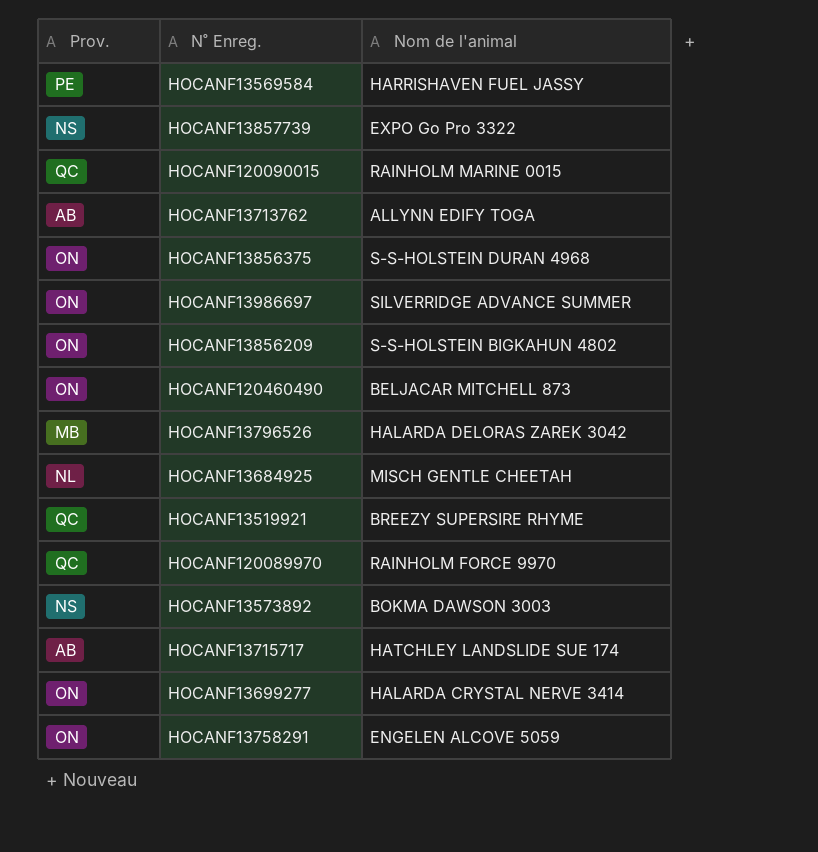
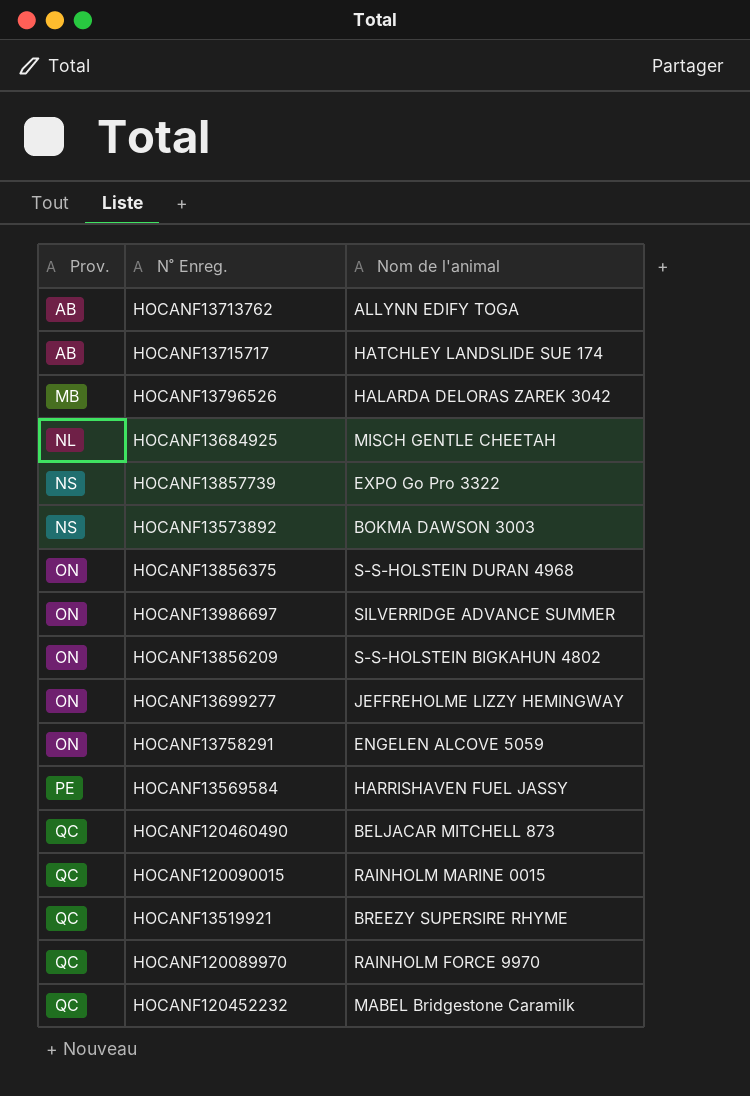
row order: none -> Prov. ascending
HOCANF13699277 | Nom de l'animal: HALARDA CRYSTAL NERVE 3414 -> JEFFREHOLME LIZZY HEMINGWAY
HOCANF120460490 | Prov.: ON -> QC
row HOCANF120452232: none -> QC | MABEL Bridgestone Caramilk

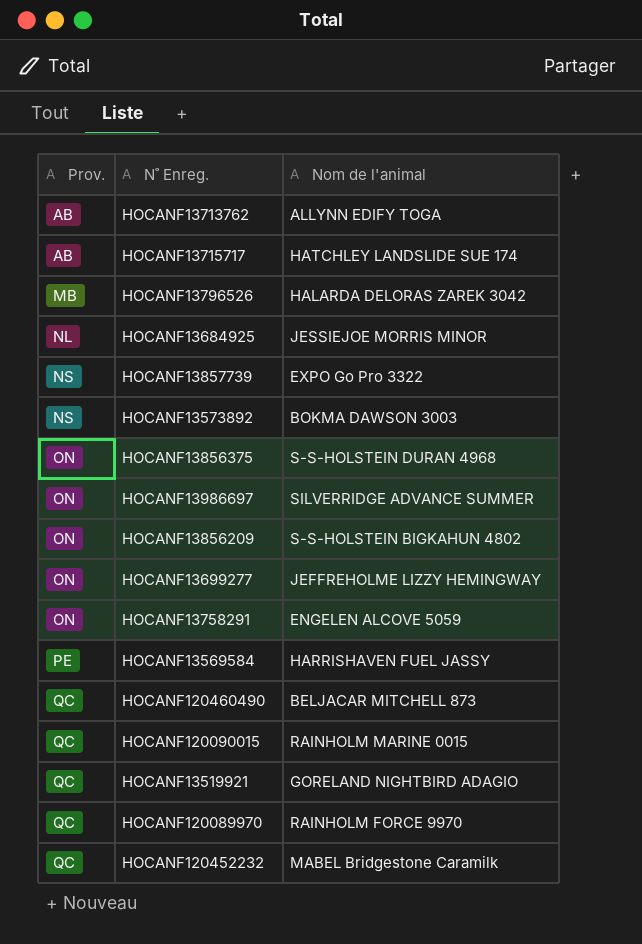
HOCANF13684925 | Nom de l'animal: MISCH GENTLE CHEETAH -> JESSIEJOE MORRIS MINOR
HOCANF13519921 | Nom de l'animal: BREEZY SUPERSIRE RHYME -> GORELAND NIGHTBIRD ADAGIO

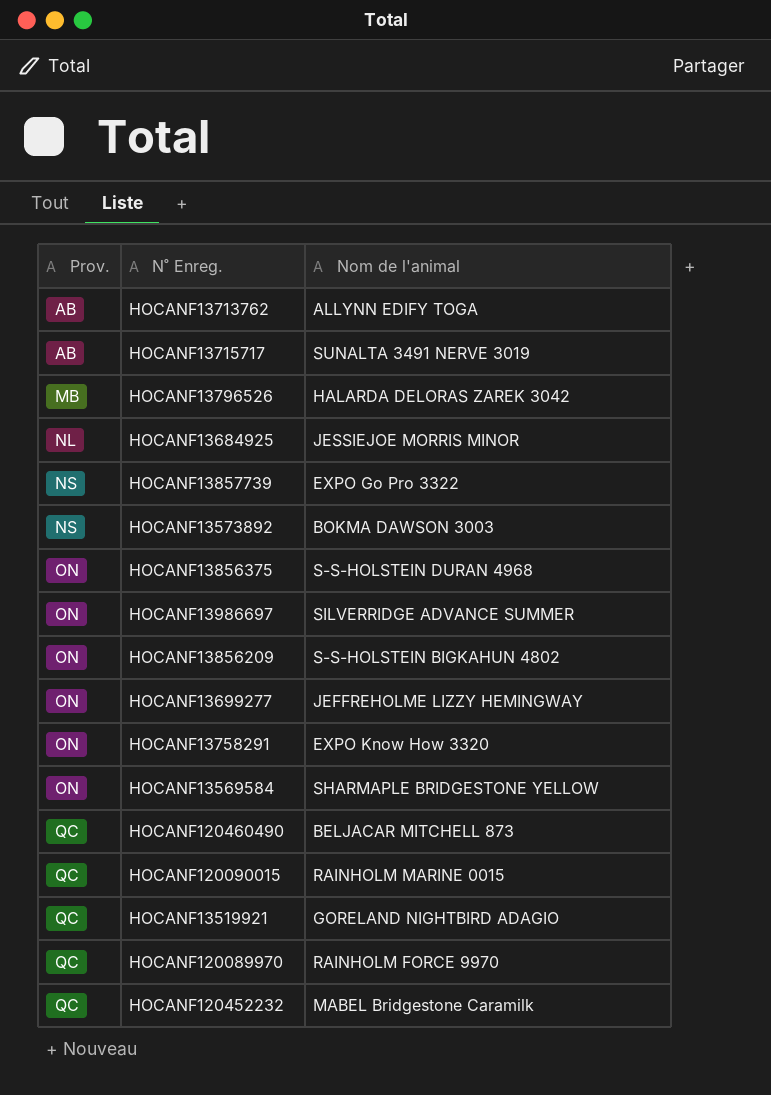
HOCANF13715717 | Nom de l'animal: HATCHLEY LANDSLIDE SUE 174 -> SUNALTA 3491 NERVE 3019
HOCANF13758291 | Nom de l'animal: ENGELEN ALCOVE 5059 -> EXPO Know How 3320
HOCANF13569584 | Prov.: PE -> ON
HOCANF13569584 | Nom de l'animal: HARRISHAVEN FUEL JASSY -> SHARMAPLE BRIDGESTONE YELLOW

